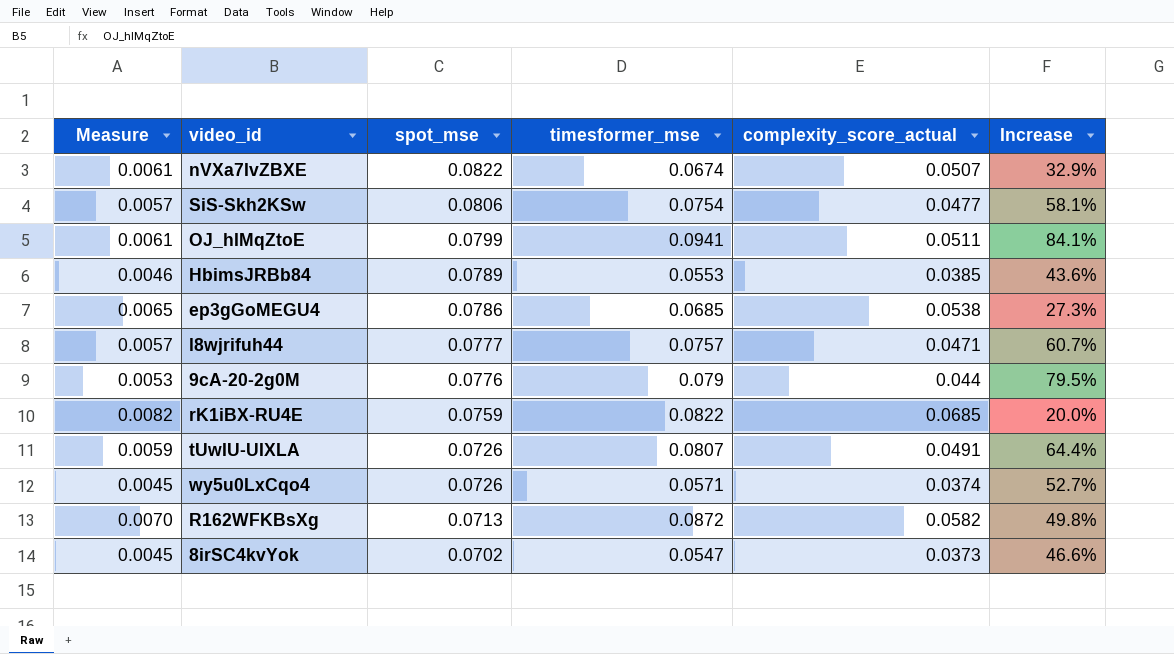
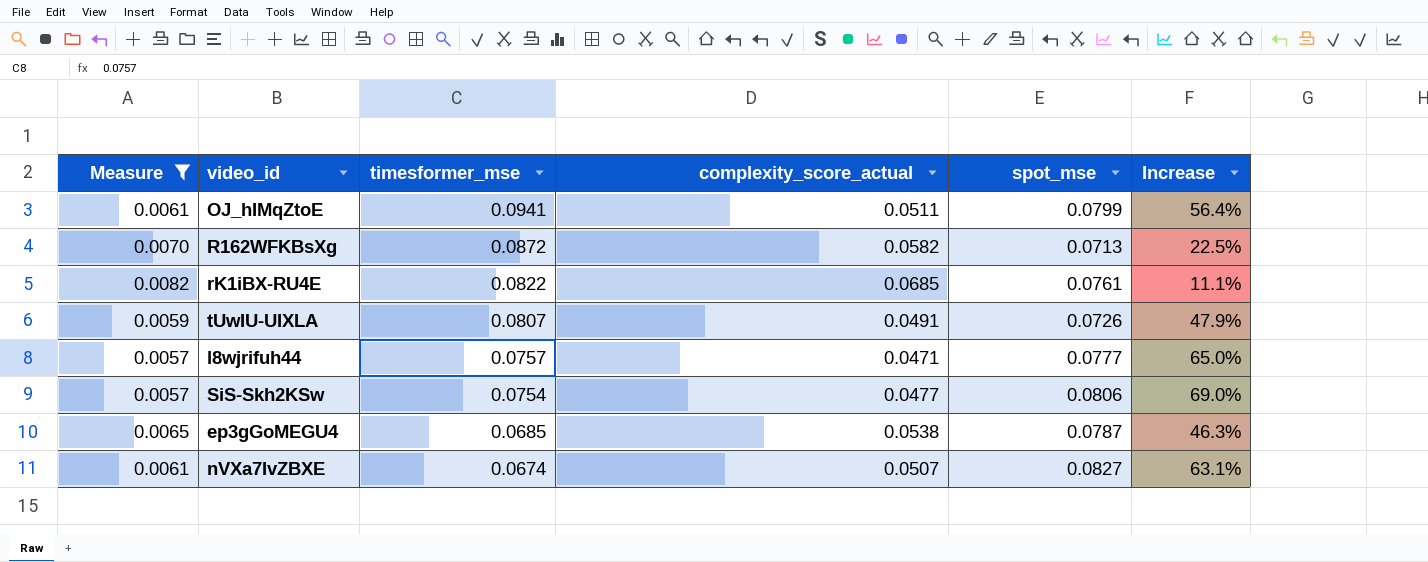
filter: none -> Measure >= 0.0057
row order: spot_mse descending -> timesformer_mse descending
column spot_mse | position: 3 -> 5
column Increase | formula: ([timesformer_mse] - [complexity_score_actual]) / [complexity_score_actual] -> ([spot_mse] - [complexity_score_actual]) / [complexity_score_actual]
rK1iBX-RU4E | spot_mse: 0.0759 -> 0.0761
ep3gGoMEGU4 | spot_mse: 0.0786 -> 0.0787
nVXa7IvZBXE | spot_mse: 0.0822 -> 0.0827

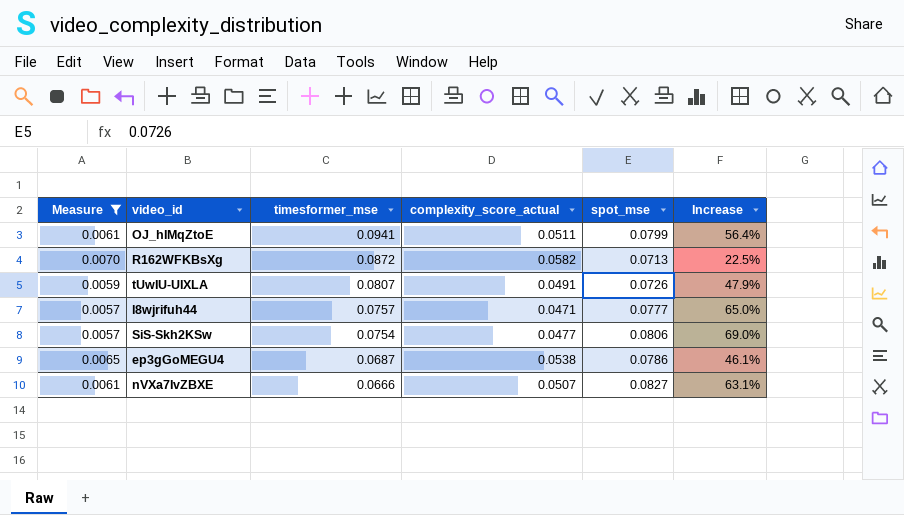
row rK1iBX-RU4E: 0.0082 | 0.0822 | 0.0685 | 0.0761 | 11.1% -> none
ep3gGoMEGU4 | timesformer_mse: 0.0685 -> 0.0687
ep3gGoMEGU4 | spot_mse: 0.0787 -> 0.0786
ep3gGoMEGU4 | Increase: 46.3% -> 46.1%
nVXa7IvZBXE | timesformer_mse: 0.0674 -> 0.0666

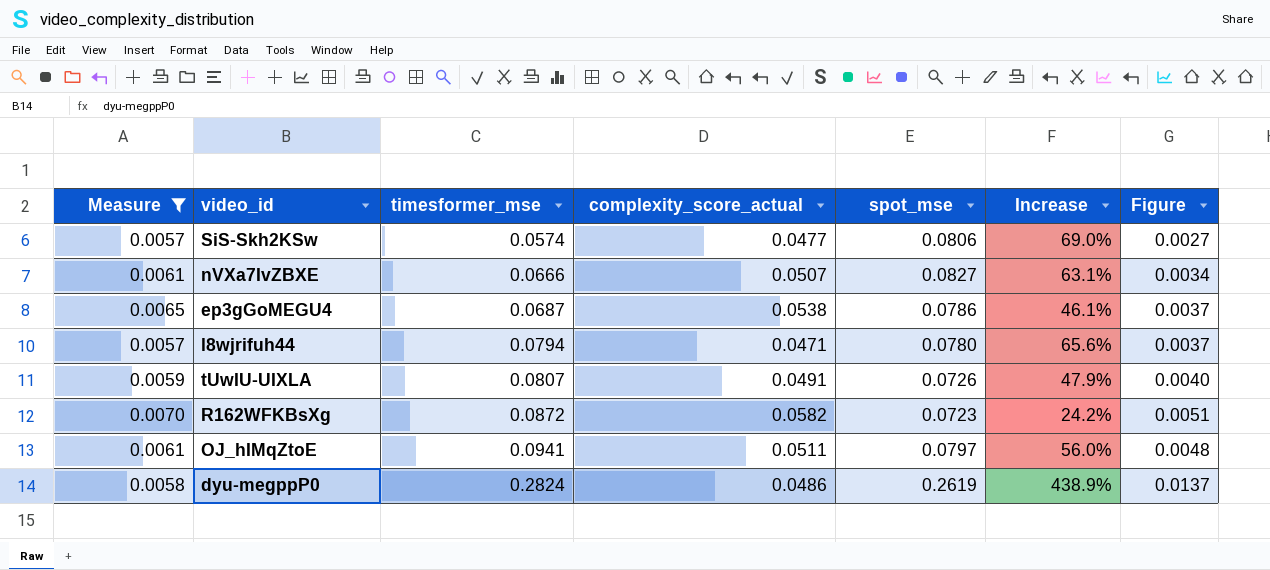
row order: timesformer_mse descending -> timesformer_mse ascending
column Figure | formula: none -> [timesformer_mse] * [complexity_score_actual]
SiS-Skh2KSw | timesformer_mse: 0.0754 -> 0.0574
l8wjrifuh44 | timesformer_mse: 0.0757 -> 0.0794
l8wjrifuh44 | spot_mse: 0.0777 -> 0.0780
l8wjrifuh44 | Increase: 65.0% -> 65.6%
R162WFKBsXg | spot_mse: 0.0713 -> 0.0723
R162WFKBsXg | Increase: 22.5% -> 24.2%
OJ_hIMqZtoE | spot_mse: 0.0799 -> 0.0797
OJ_hIMqZtoE | Increase: 56.4% -> 56.0%
row dyu-megppP0: none -> 0.0058 | 0.2824 | 0.0486 | 0.2619 | 438.9% | 0.0137

